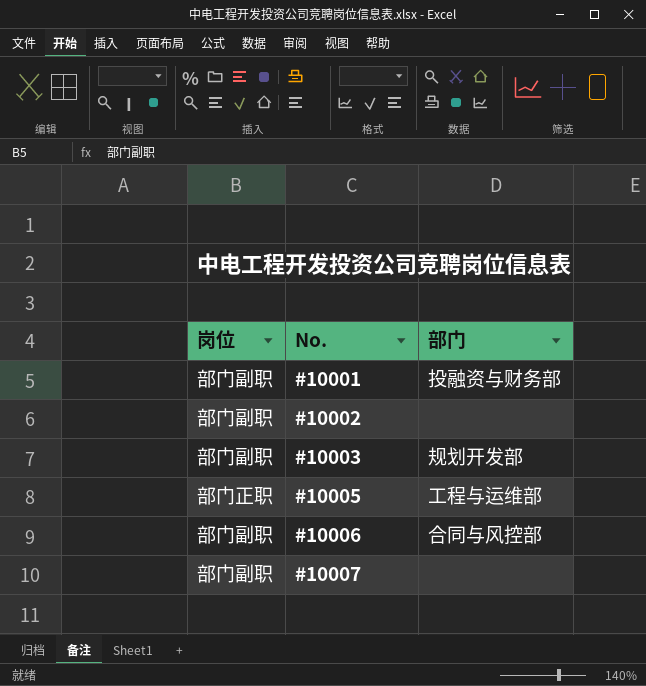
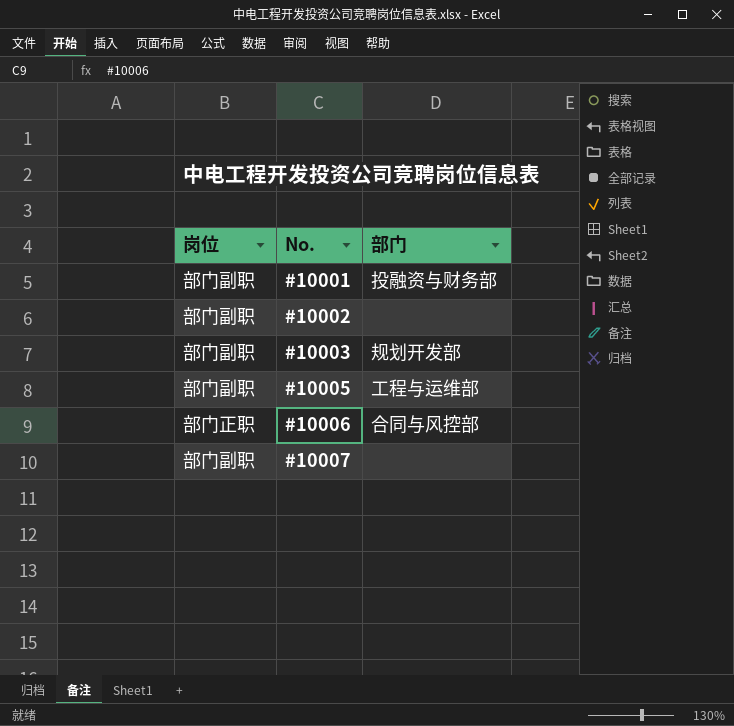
#10005 | 岗位: 部门正职 -> 部门副职
#10006 | 岗位: 部门副职 -> 部门正职

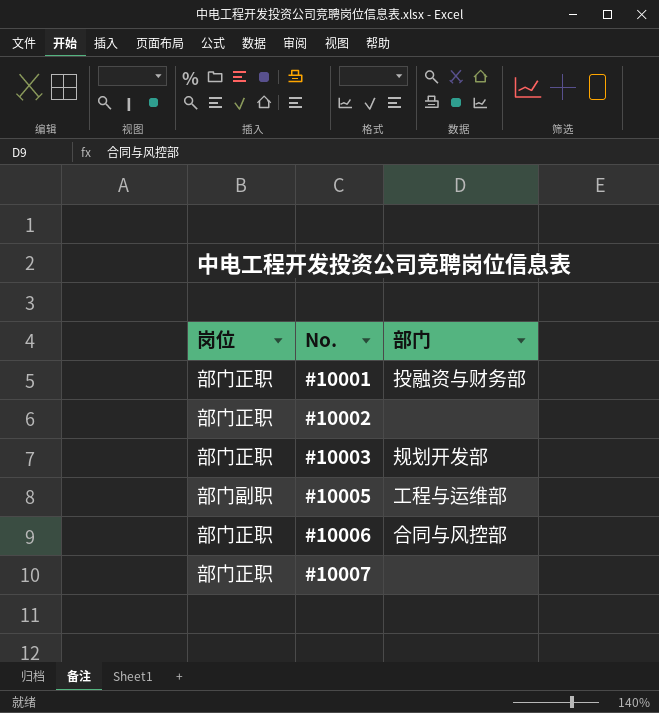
#10001 | 岗位: 部门副职 -> 部门正职
#10002 | 岗位: 部门副职 -> 部门正职
#10003 | 岗位: 部门副职 -> 部门正职
#10007 | 岗位: 部门副职 -> 部门正职

